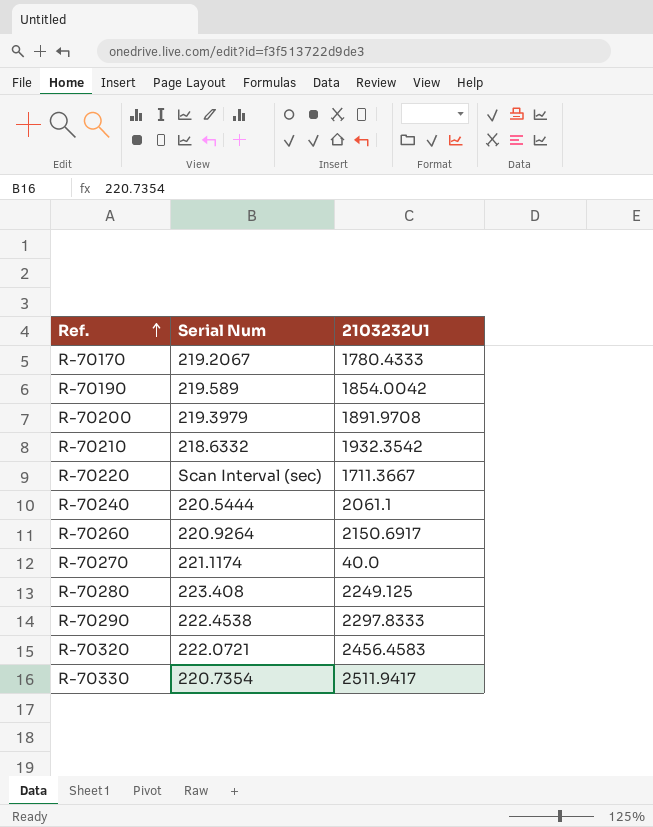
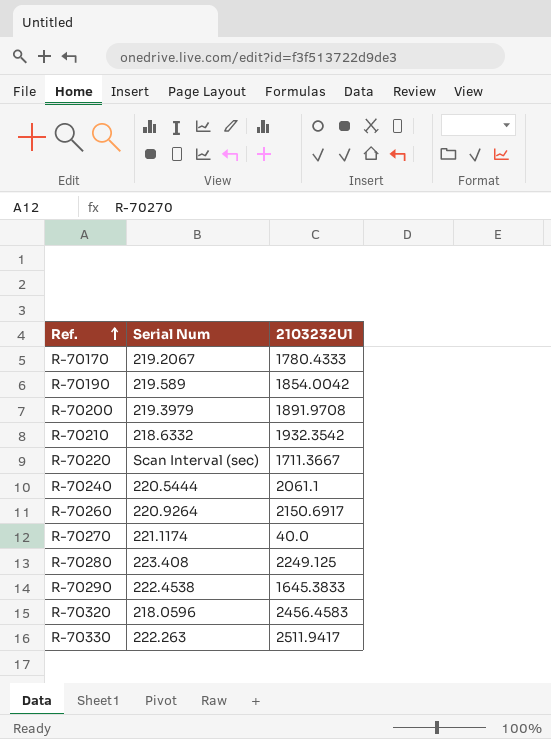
R-70290 | 2103232U1: 2297.8333 -> 1645.3833
R-70320 | Serial Num: 222.0721 -> 218.0596
R-70330 | Serial Num: 220.7354 -> 222.263

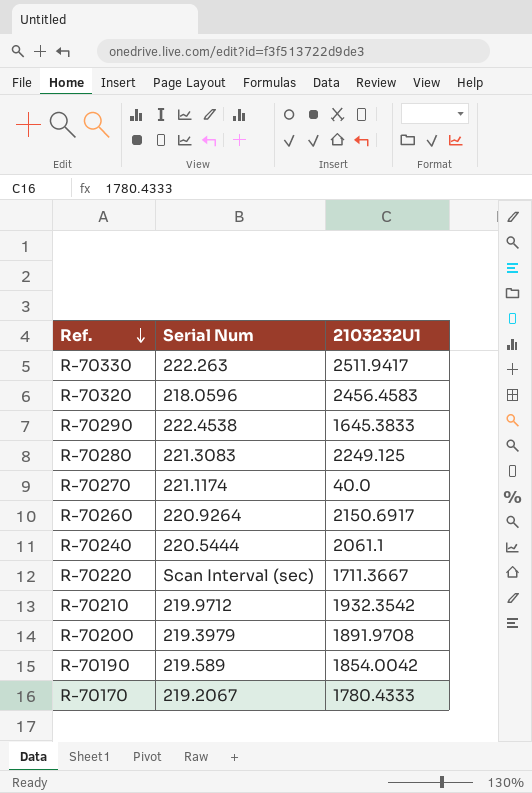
row order: Ref. ascending -> Ref. descending
R-70280 | Serial Num: 223.408 -> 221.3083
R-70210 | Serial Num: 218.6332 -> 219.9712

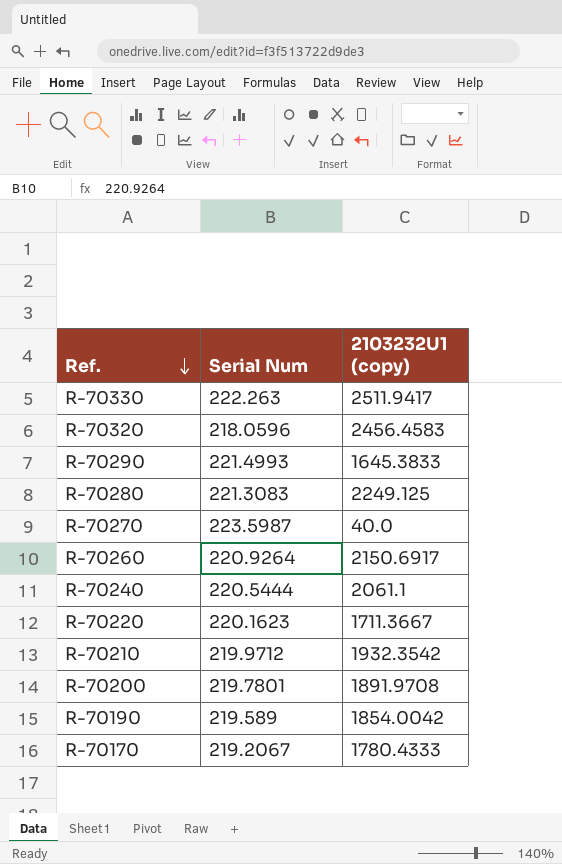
column name: 2103232U1 -> 2103232U1 (copy)
R-70290 | Serial Num: 222.4538 -> 221.4993
R-70270 | Serial Num: 221.1174 -> 223.5987
R-70220 | Serial Num: Scan Interval (sec) -> 220.1623
R-70200 | Serial Num: 219.3979 -> 219.7801

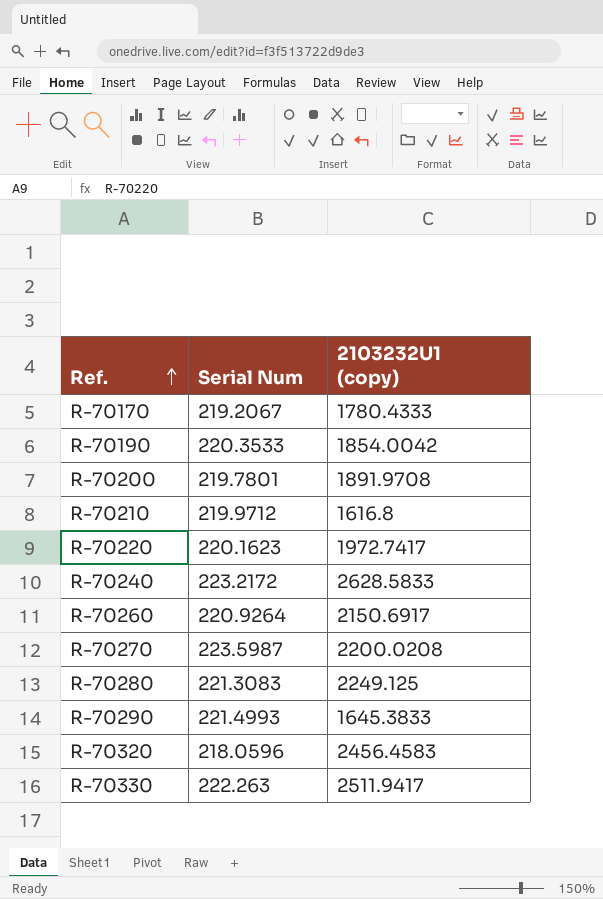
row order: Ref. descending -> Ref. ascending
R-70190 | Serial Num: 219.589 -> 220.3533
R-70210 | 2103232U1 (copy): 1932.3542 -> 1616.8
R-70220 | 2103232U1 (copy): 1711.3667 -> 1972.7417
R-70240 | Serial Num: 220.5444 -> 223.2172
R-70240 | 2103232U1 (copy): 2061.1 -> 2628.5833
R-70270 | 2103232U1 (copy): 40.0 -> 2200.0208

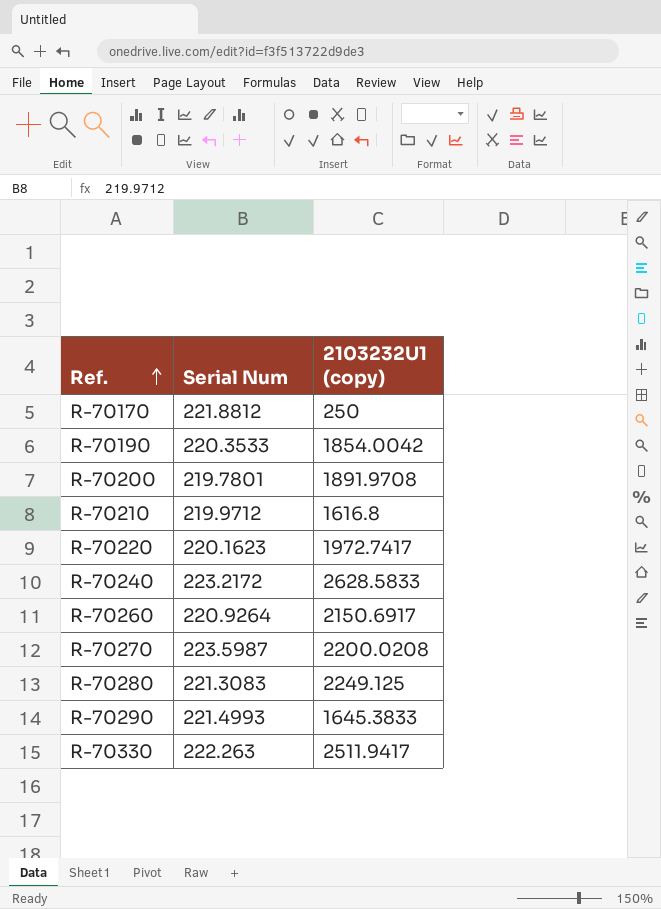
row R-70320: 218.0596 | 2456.4583 -> none
R-70170 | Serial Num: 219.2067 -> 221.8812
R-70170 | 2103232U1 (copy): 1780.4333 -> 250

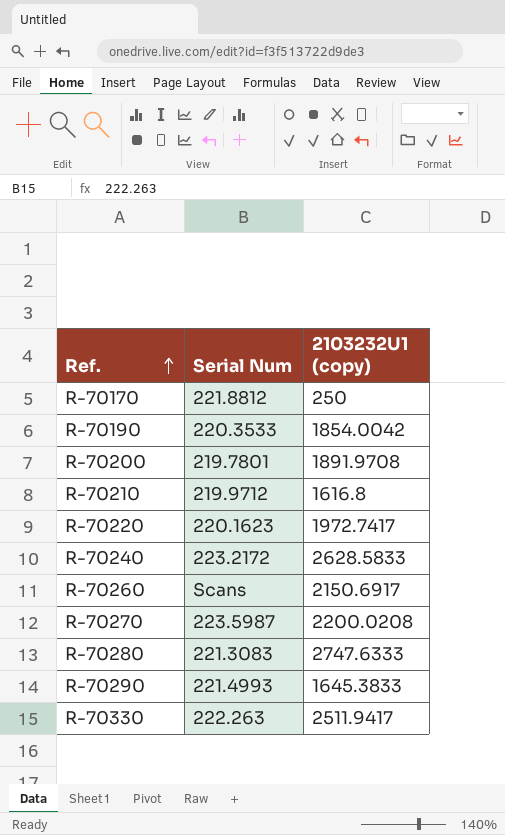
R-70260 | Serial Num: 220.9264 -> Scans
R-70280 | 2103232U1 (copy): 2249.125 -> 2747.6333

